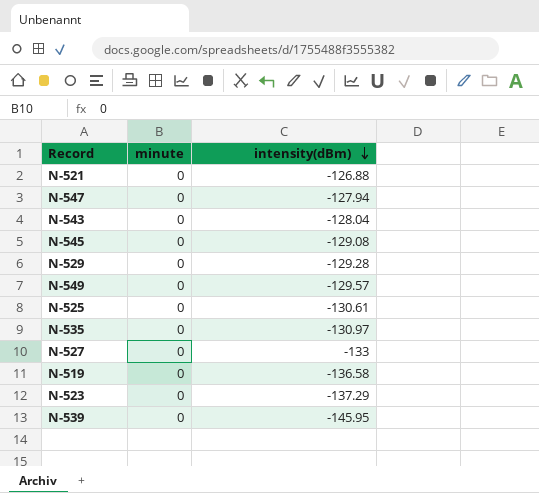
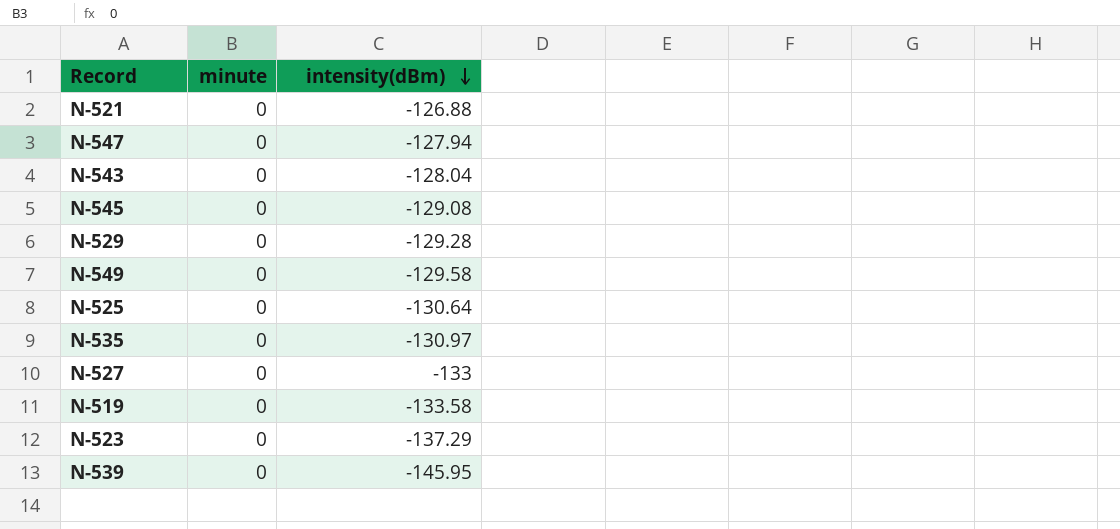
N-549 | intensity(dBm): -129.57 -> -129.58
N-525 | intensity(dBm): -130.61 -> -130.64
N-519 | intensity(dBm): -136.58 -> -133.58

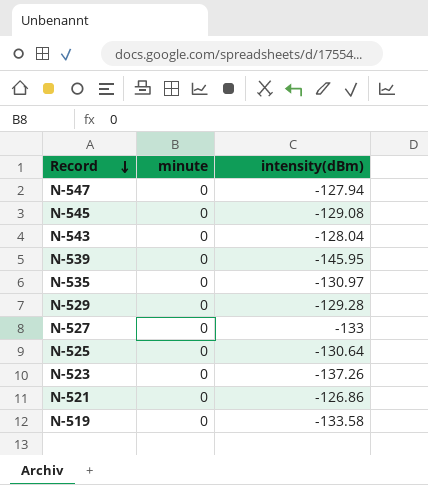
row order: intensity(dBm) descending -> Record descending
row N-549: 0 | -129.58 -> none
N-523 | intensity(dBm): -137.29 -> -137.26
N-521 | intensity(dBm): -126.88 -> -126.86

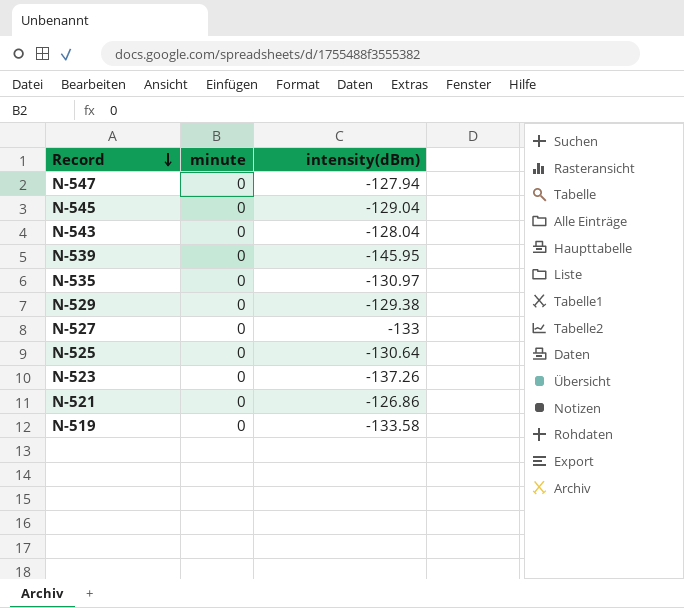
N-545 | intensity(dBm): -129.08 -> -129.04
N-529 | intensity(dBm): -129.28 -> -129.38

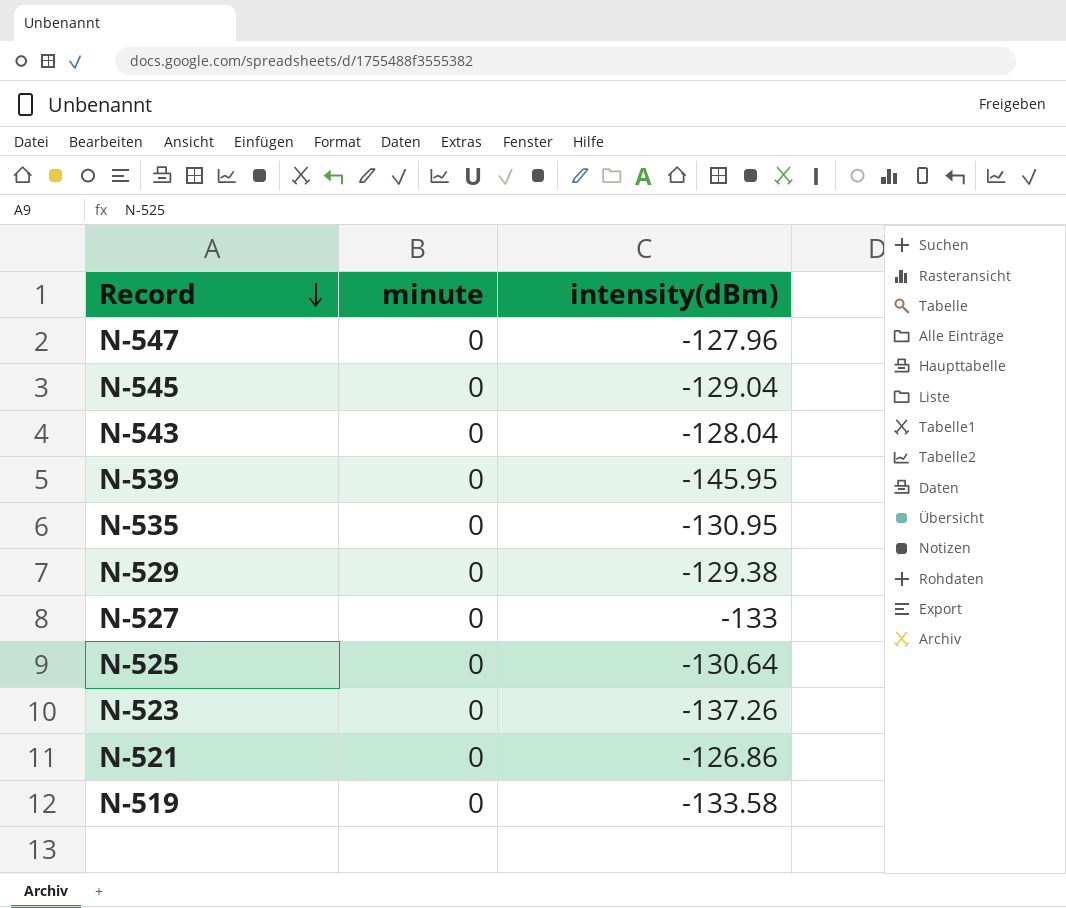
N-547 | intensity(dBm): -127.94 -> -127.96
N-535 | intensity(dBm): -130.97 -> -130.95

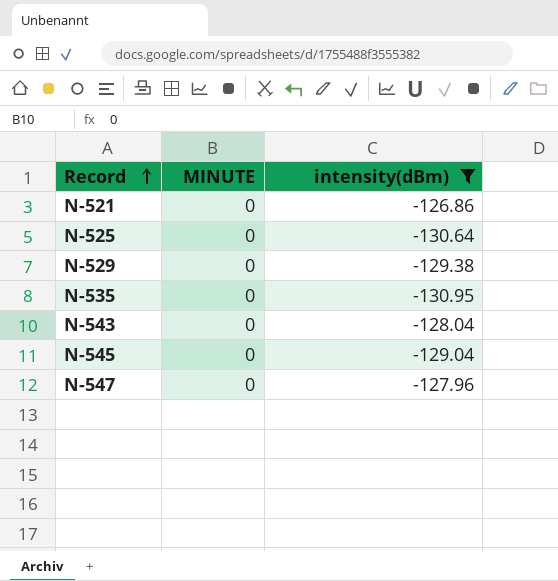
filter: none -> intensity(dBm) >= -130.95
row order: Record descending -> Record ascending
column name: minute -> MINUTE

